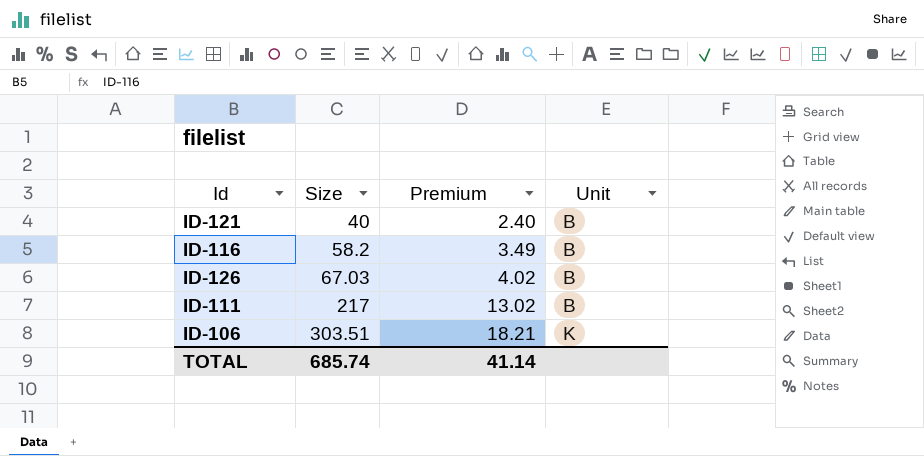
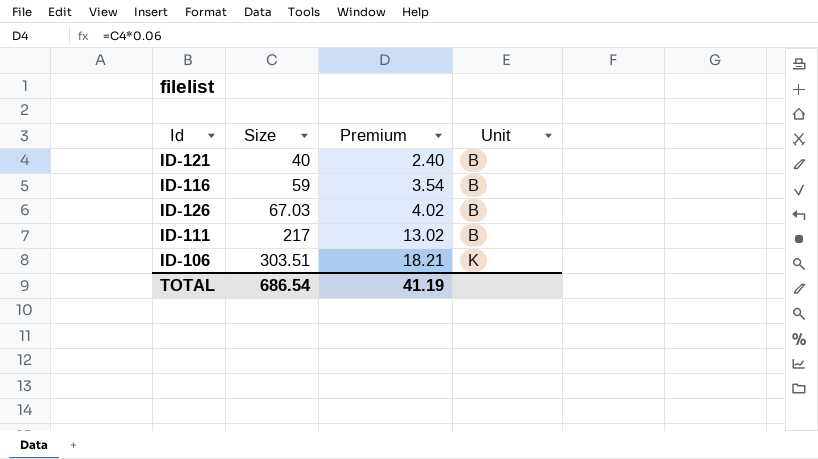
ID-116 | Size: 58.2 -> 59
ID-116 | Premium: 3.49 -> 3.54
TOTAL | Size: 685.74 -> 686.54
TOTAL | Premium: 41.14 -> 41.19

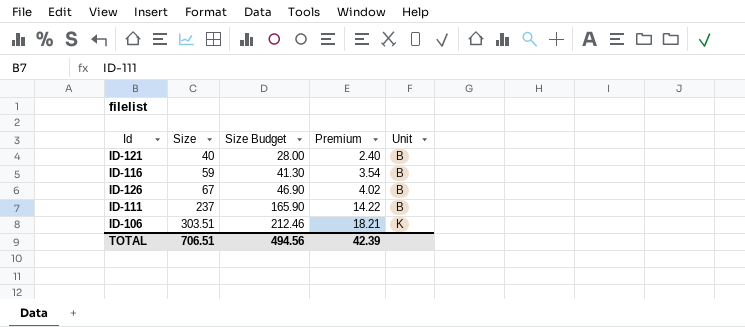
column Size Budget | formula: none -> [Size] * 0.7
ID-126 | Size: 67.03 -> 67
ID-111 | Size: 217 -> 237
ID-111 | Premium: 13.02 -> 14.22
TOTAL | Size: 686.54 -> 706.51
TOTAL | Premium: 41.19 -> 42.39

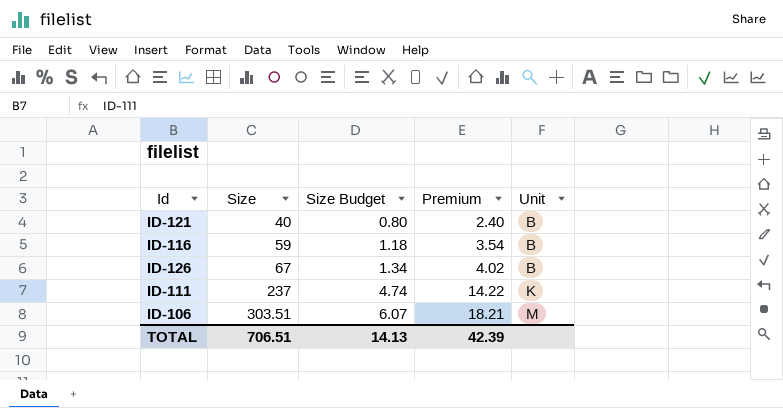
column Size Budget | formula: [Size] * 0.7 -> [Size] * 0.02
ID-111 | Unit: B -> K
ID-106 | Unit: K -> M
TOTAL | Size Budget: 494.56 -> 14.13

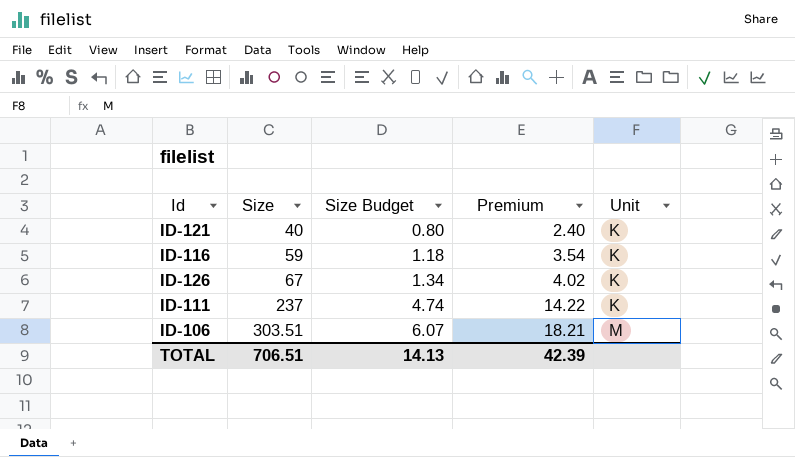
ID-121 | Unit: B -> K
ID-116 | Unit: B -> K
ID-126 | Unit: B -> K

